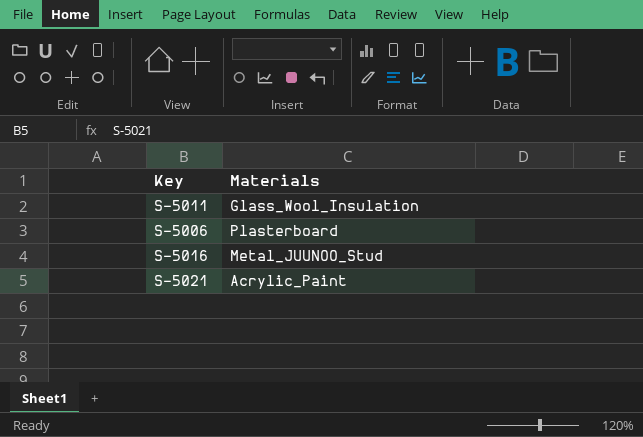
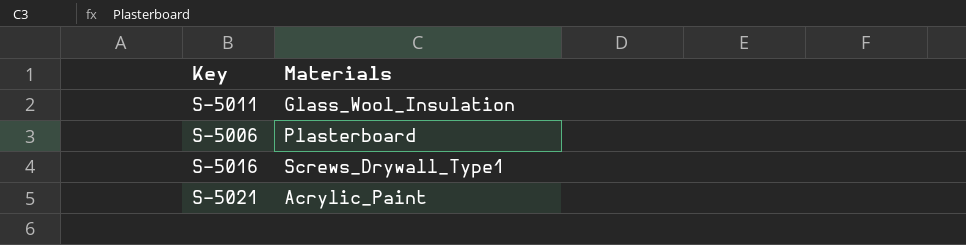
S-5016 | Materials: Metal_JUUNOO_Stud -> Screws_Drywall_Type1

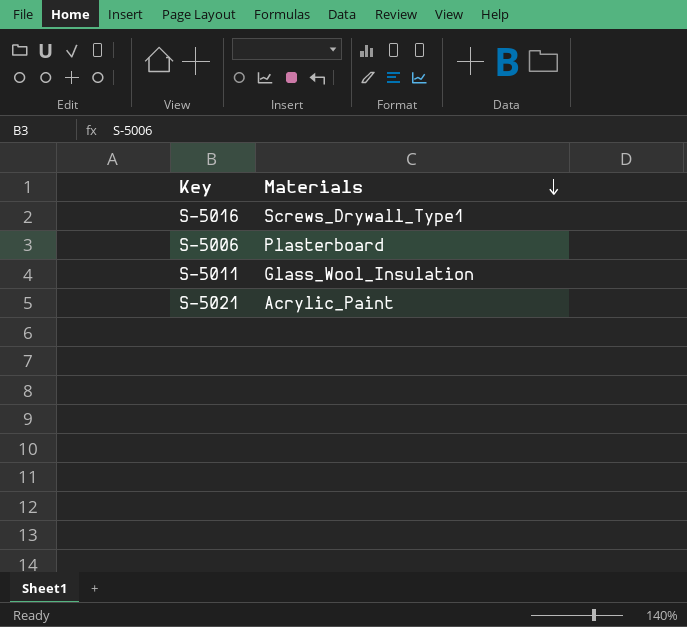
row order: none -> Materials descending

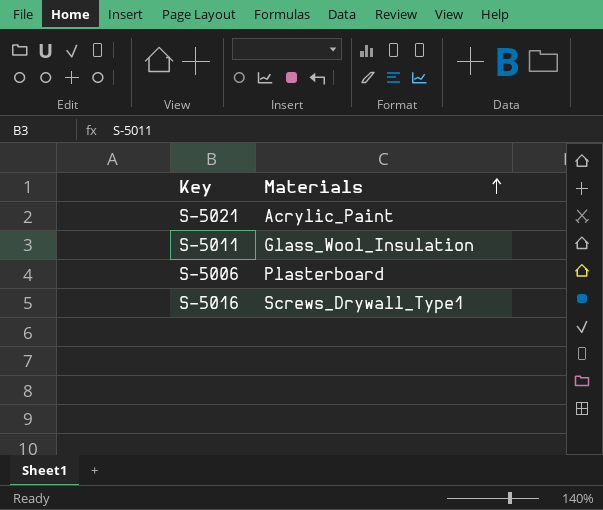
row order: Materials descending -> Materials ascending

